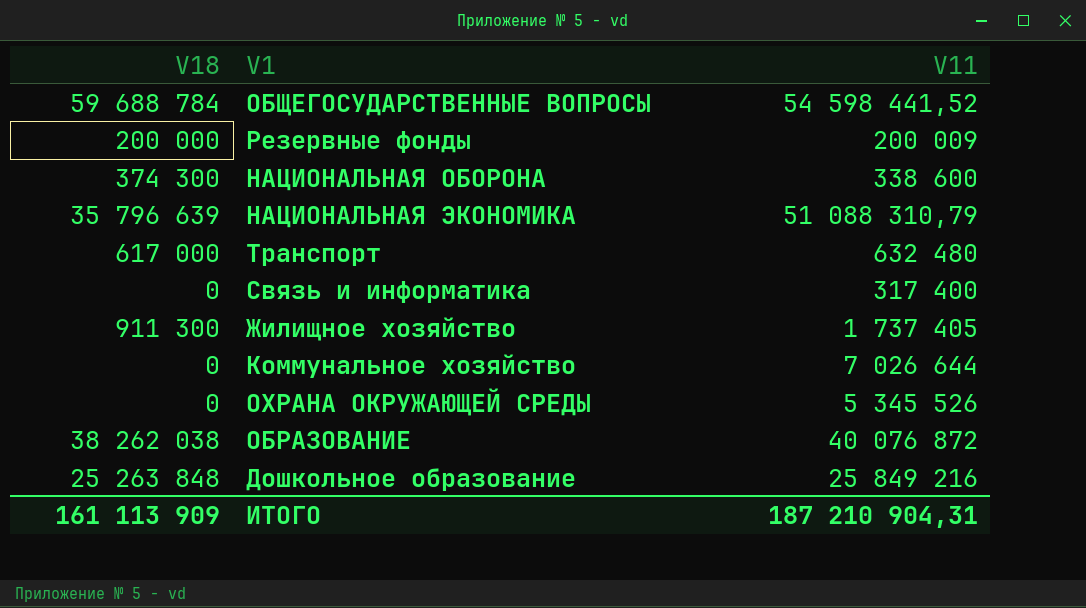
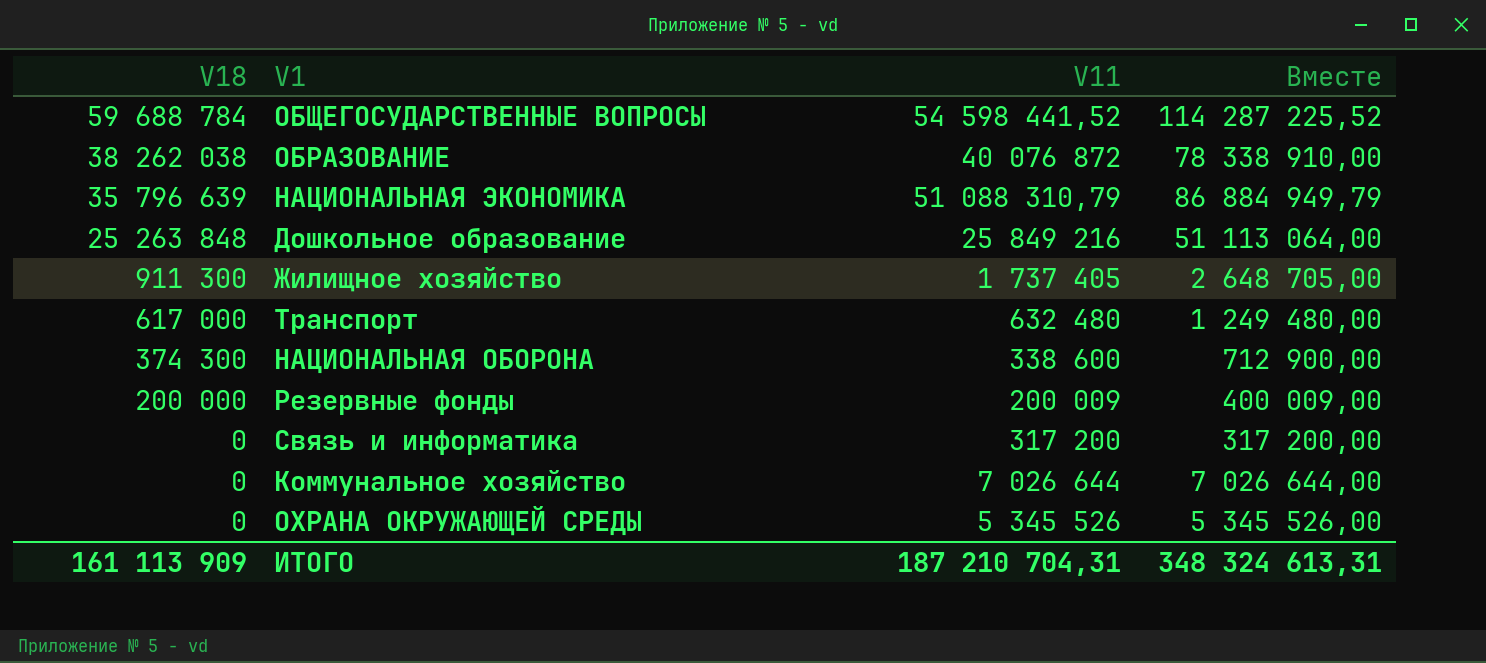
row order: none -> V18 descending
column Вместе | formula: none -> [V18] + [V11]
Связь и информатика | V11: 317 400 -> 317 200
ИТОГО | V11: 187 210 904,31 -> 187 210 704,31

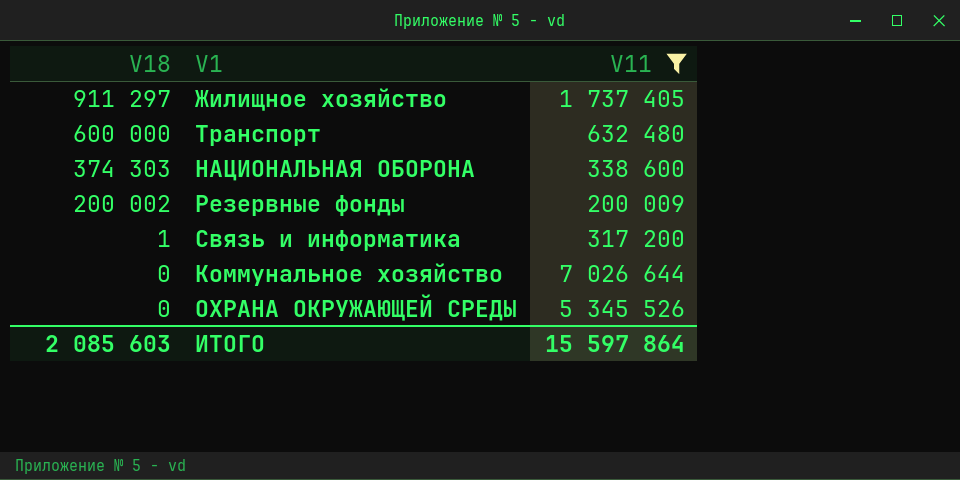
filter: none -> V11 <= 7 026 644
column Вместе | formula: [V18] + [V11] -> none
Жилищное хозяйство | V18: 911 300 -> 911 297
Транспорт | V18: 617 000 -> 600 000
НАЦИОНАЛЬНАЯ ОБОРОНА | V18: 374 300 -> 374 303
Резервные фонды | V18: 200 000 -> 200 002
Связь и информатика | V18: 0 -> 1
ИТОГО | V18: 161 113 909 -> 2 085 603
ИТОГО | V11: 187 210 704,31 -> 15 597 864

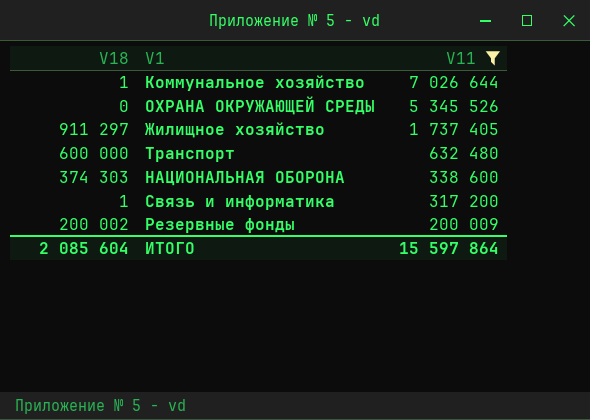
row order: V18 descending -> V11 descending
Коммунальное хозяйство | V18: 0 -> 1
ИТОГО | V18: 2 085 603 -> 2 085 604

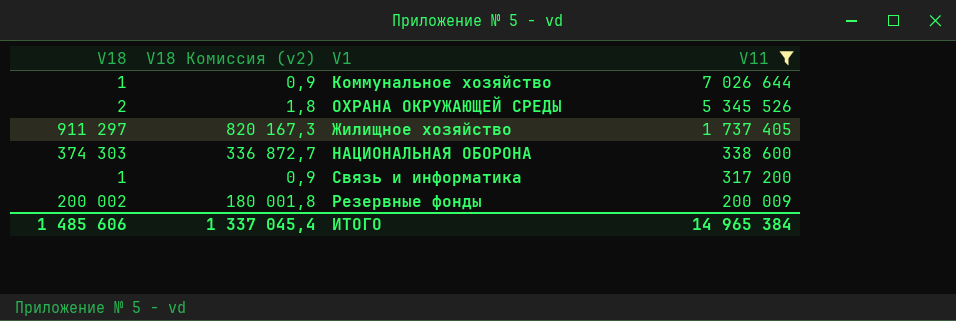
column V18 Комиссия (v2) | formula: none -> [V18] * 0,9
row Транспорт: 600 000 | 632 480 -> none
ОХРАНА ОКРУЖАЮЩЕЙ СРЕДЫ | V18: 0 -> 2
ИТОГО | V18: 2 085 604 -> 1 485 606
ИТОГО | V11: 15 597 864 -> 14 965 384

